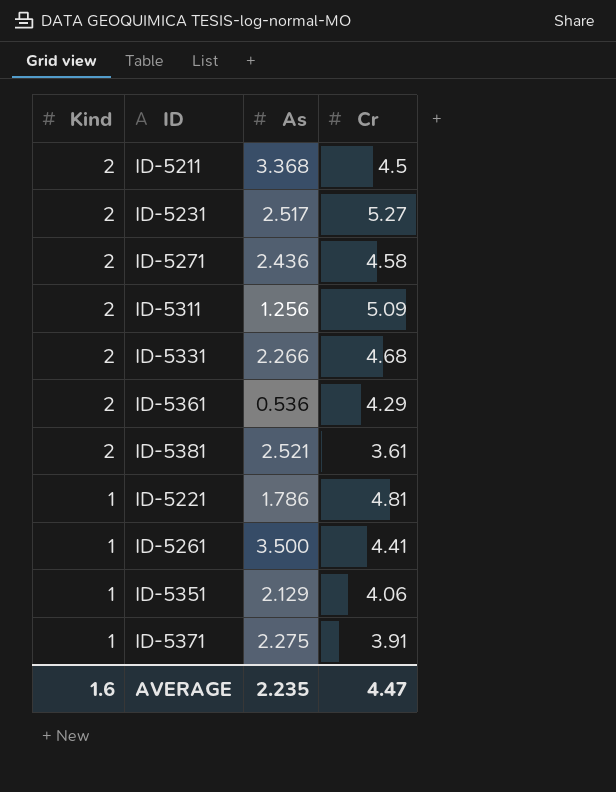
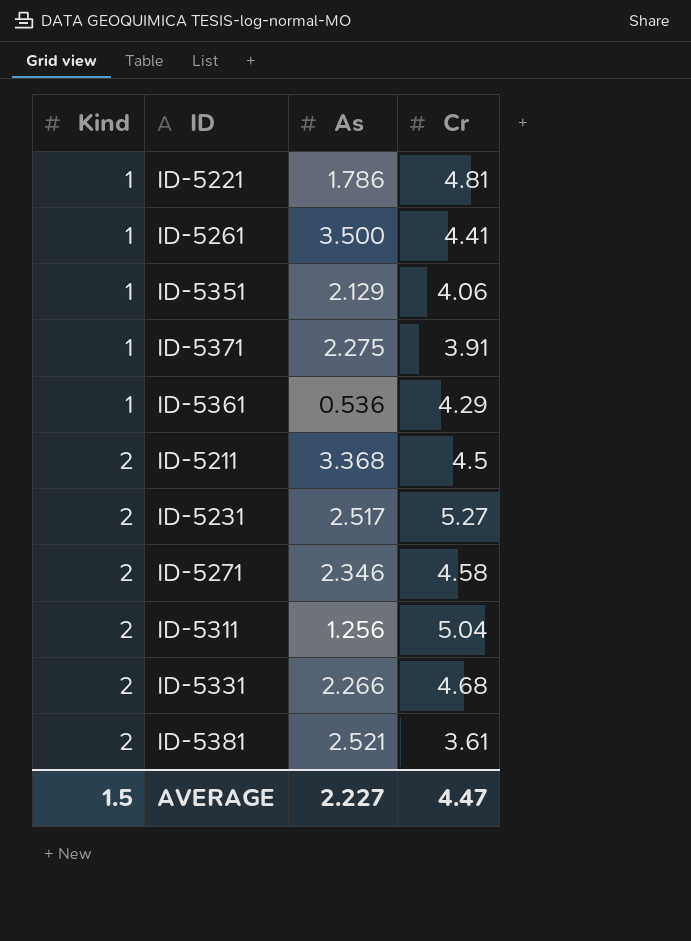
row order: Kind descending -> Kind ascending
ID-5361 | Kind: 2 -> 1
ID-5271 | As: 2.436 -> 2.346
ID-5311 | Cr: 5.09 -> 5.04
AVERAGE | Kind: 1.6 -> 1.5
AVERAGE | As: 2.235 -> 2.227

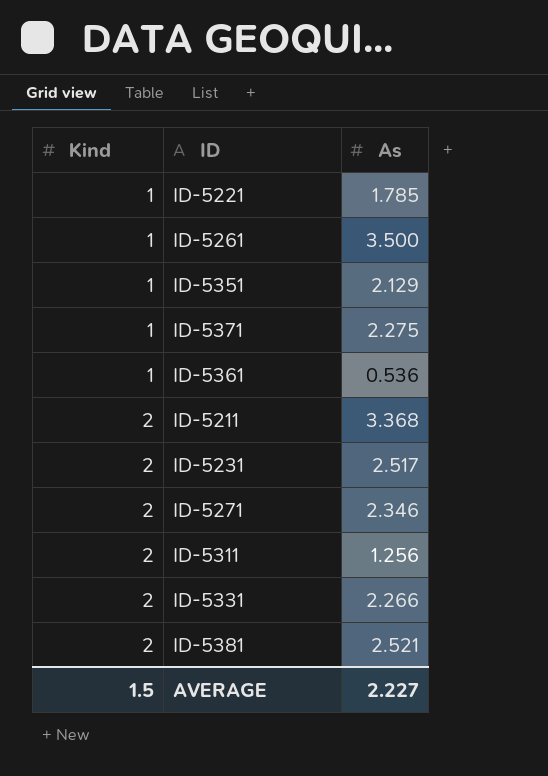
column Cr | position: 4 -> none
ID-5221 | As: 1.786 -> 1.785

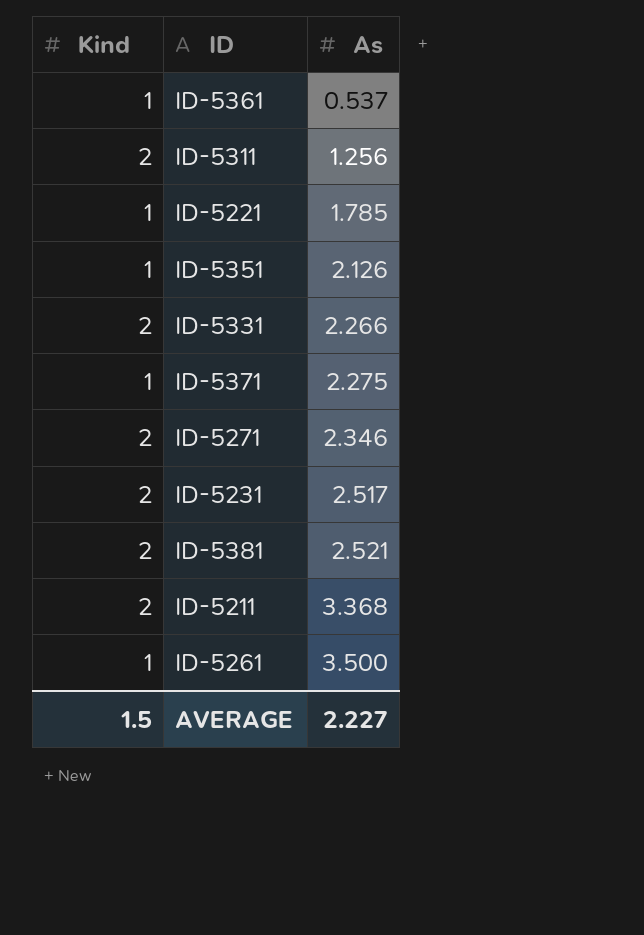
row order: Kind ascending -> As ascending
ID-5361 | As: 0.536 -> 0.537
ID-5351 | As: 2.129 -> 2.126

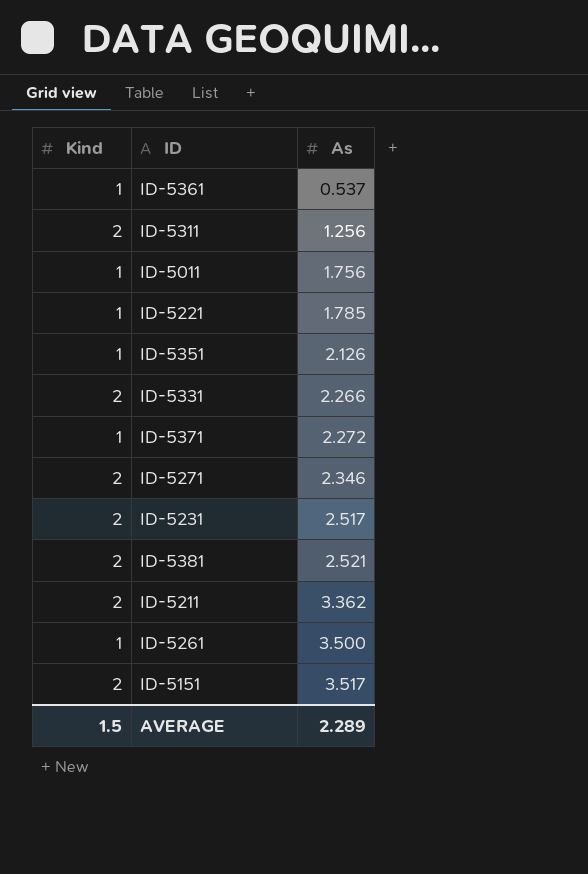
row ID-5011: none -> 1 | 1.756
ID-5371 | As: 2.275 -> 2.272
ID-5211 | As: 3.368 -> 3.362
row ID-5151: none -> 2 | 3.517
AVERAGE | As: 2.227 -> 2.289

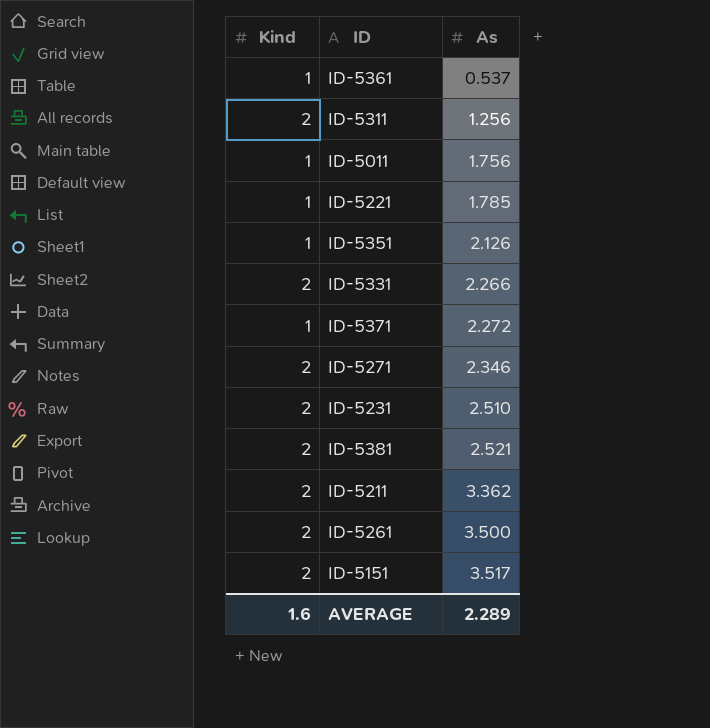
ID-5231 | As: 2.517 -> 2.510
ID-5261 | Kind: 1 -> 2
AVERAGE | Kind: 1.5 -> 1.6

